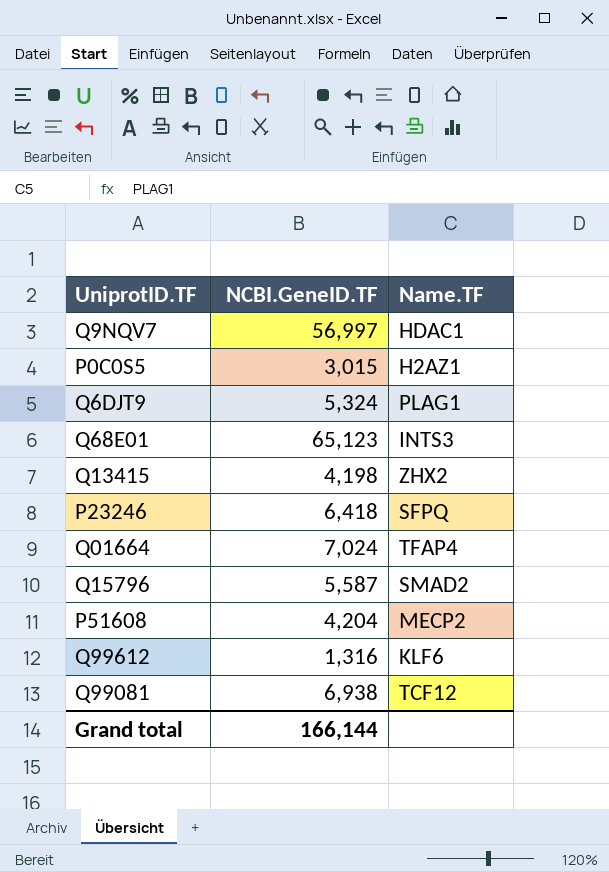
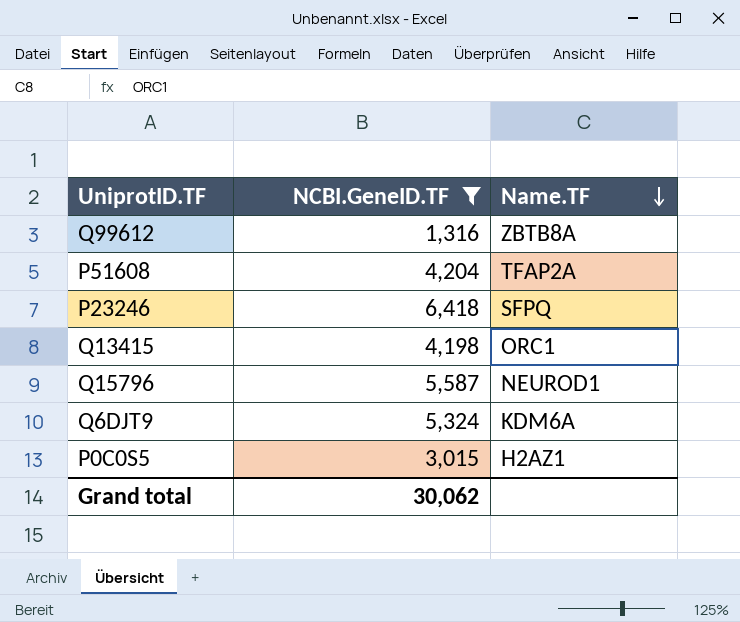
filter: none -> NCBI.GeneID.TF <= 6,418
row order: none -> Name.TF descending
Q99612 | Name.TF: KLF6 -> ZBTB8A
P51608 | Name.TF: MECP2 -> TFAP2A
Q13415 | Name.TF: ZHX2 -> ORC1
Q15796 | Name.TF: SMAD2 -> NEUROD1
Q6DJT9 | Name.TF: PLAG1 -> KDM6A
Grand total | NCBI.GeneID.TF: 166,144 -> 30,062

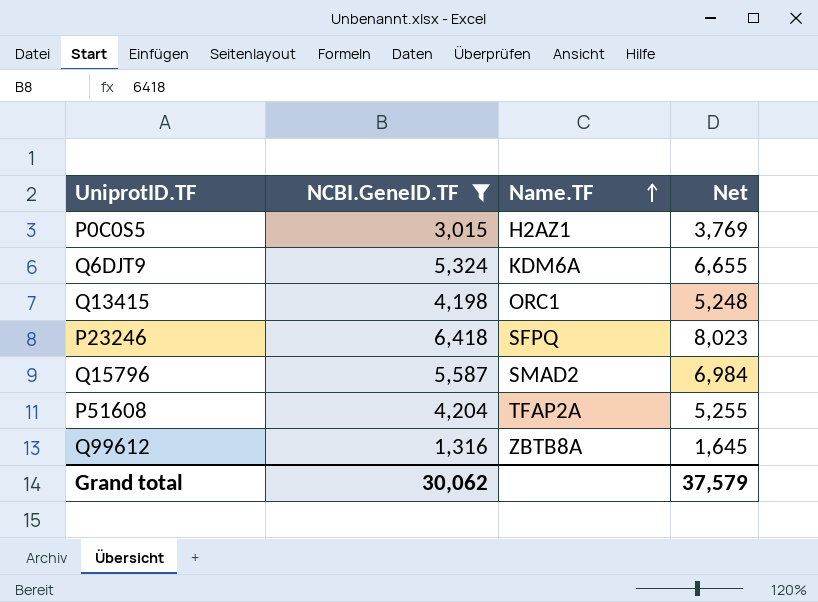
row order: Name.TF descending -> Name.TF ascending
column Net | formula: none -> [NCBI.GeneID.TF] * 1.25
Q15796 | Name.TF: NEUROD1 -> SMAD2

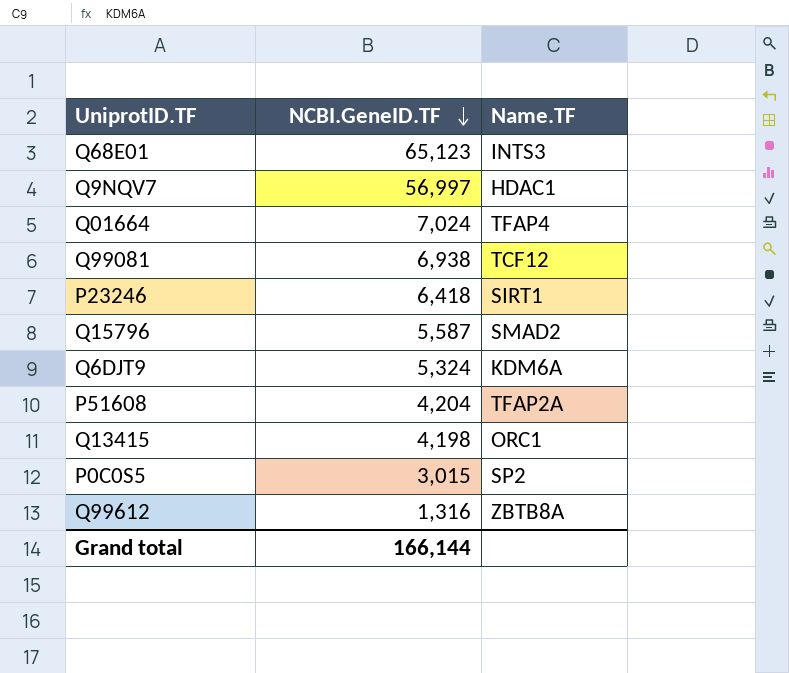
filter: NCBI.GeneID.TF <= 6,418 -> none
row order: Name.TF ascending -> NCBI.GeneID.TF descending
column Net | formula: [NCBI.GeneID.TF] * 1.25 -> none
P23246 | Name.TF: SFPQ -> SIRT1
P0C0S5 | Name.TF: H2AZ1 -> SP2
Grand total | NCBI.GeneID.TF: 30,062 -> 166,144

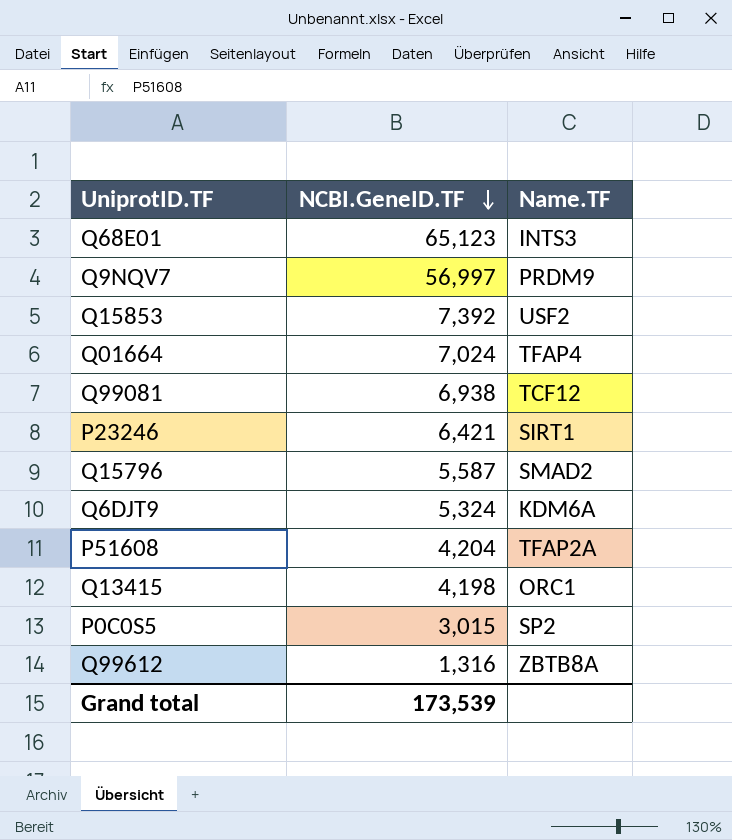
Q9NQV7 | Name.TF: HDAC1 -> PRDM9
row Q15853: none -> 7,392 | USF2
P23246 | NCBI.GeneID.TF: 6,418 -> 6,421
Grand total | NCBI.GeneID.TF: 166,144 -> 173,539

